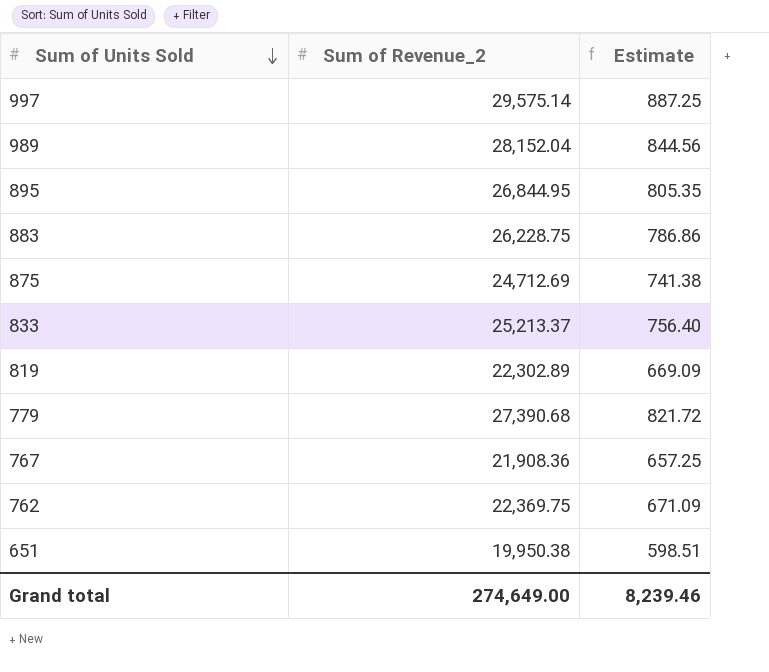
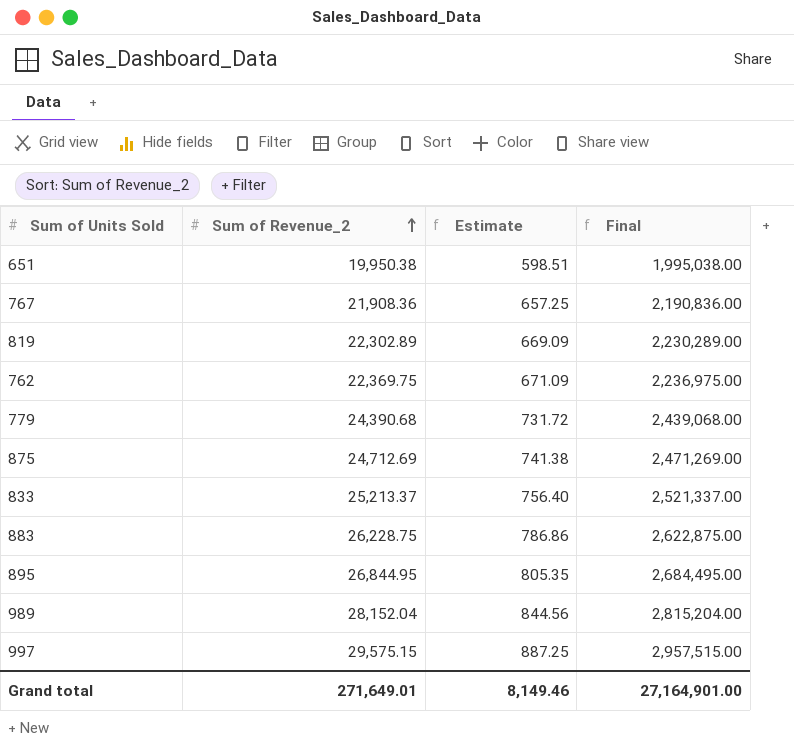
row order: Sum of Units Sold descending -> Sum of Revenue_2 ascending
column Final | formula: none -> [Sum of Revenue_2] * 100
779 | Sum of Revenue_2: 27,390.68 -> 24,390.68
779 | Estimate: 821.72 -> 731.72
997 | Sum of Revenue_2: 29,575.14 -> 29,575.15
Grand total | Sum of Revenue_2: 274,649.00 -> 271,649.01
Grand total | Estimate: 8,239.46 -> 8,149.46

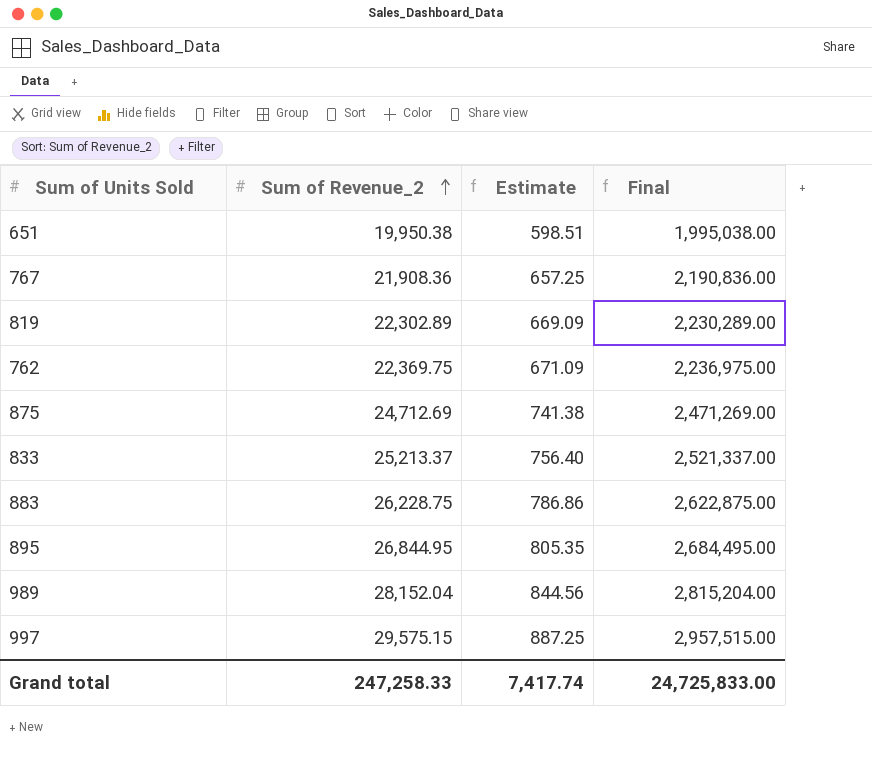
row 779: 24,390.68 | 731.72 | 2,439,068.00 -> none
Grand total | Sum of Revenue_2: 271,649.01 -> 247,258.33
Grand total | Estimate: 8,149.46 -> 7,417.74
Grand total | Final: 27,164,901.00 -> 24,725,833.00

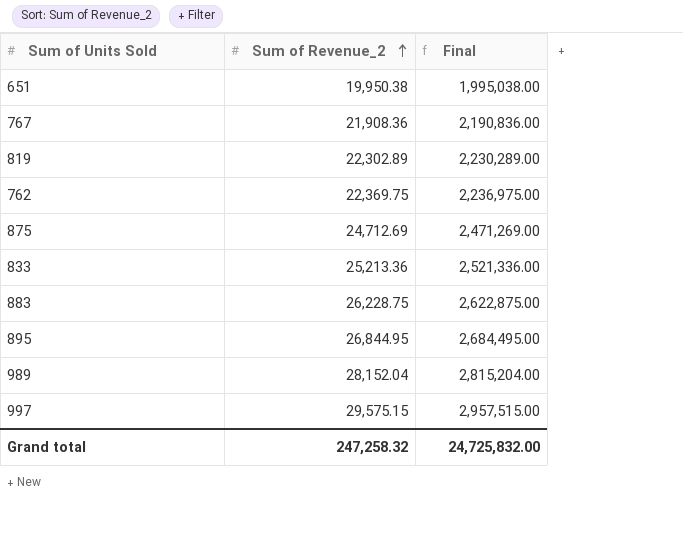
column Estimate | formula: [Sum of Revenue_2] * 0.03 -> none
833 | Sum of Revenue_2: 25,213.37 -> 25,213.36
833 | Final: 2,521,337.00 -> 2,521,336.00
Grand total | Sum of Revenue_2: 247,258.33 -> 247,258.32
Grand total | Final: 24,725,833.00 -> 24,725,832.00

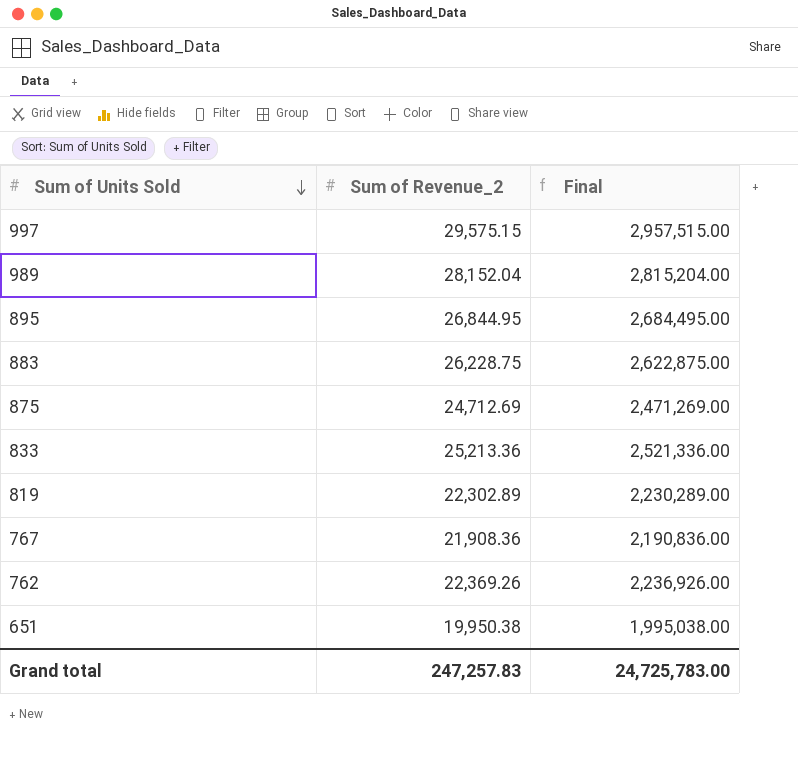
row order: Sum of Revenue_2 ascending -> Sum of Units Sold descending
762 | Sum of Revenue_2: 22,369.75 -> 22,369.26
762 | Final: 2,236,975.00 -> 2,236,926.00
Grand total | Sum of Revenue_2: 247,258.32 -> 247,257.83
Grand total | Final: 24,725,832.00 -> 24,725,783.00

